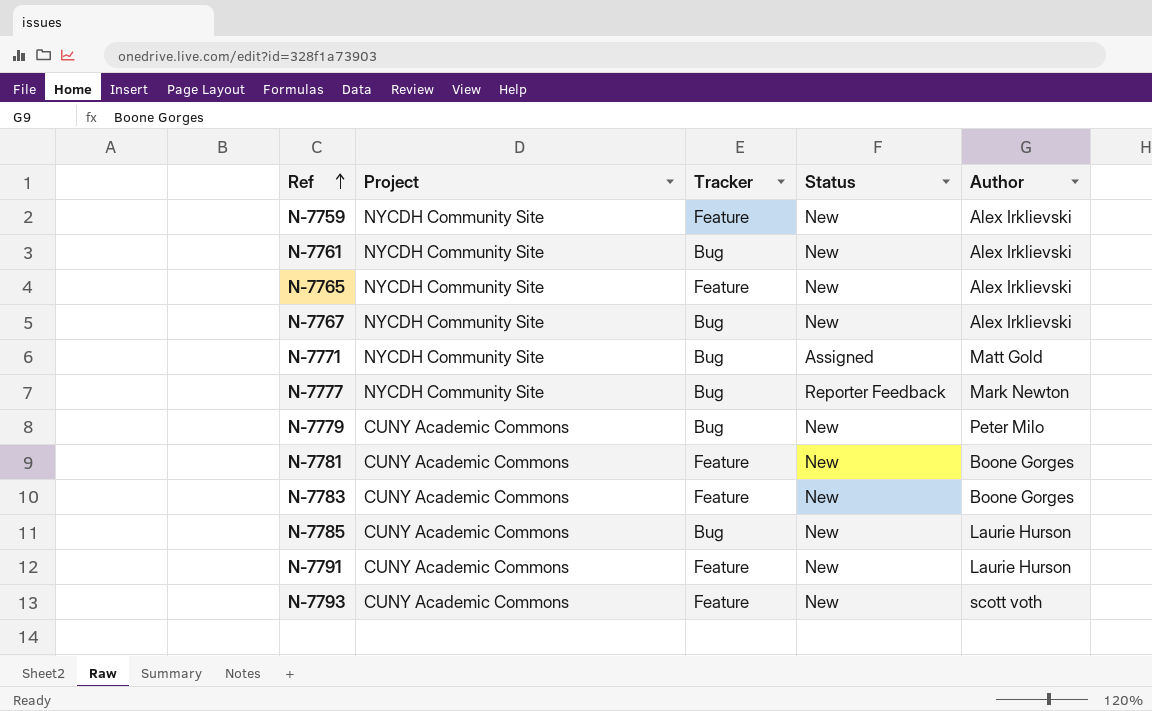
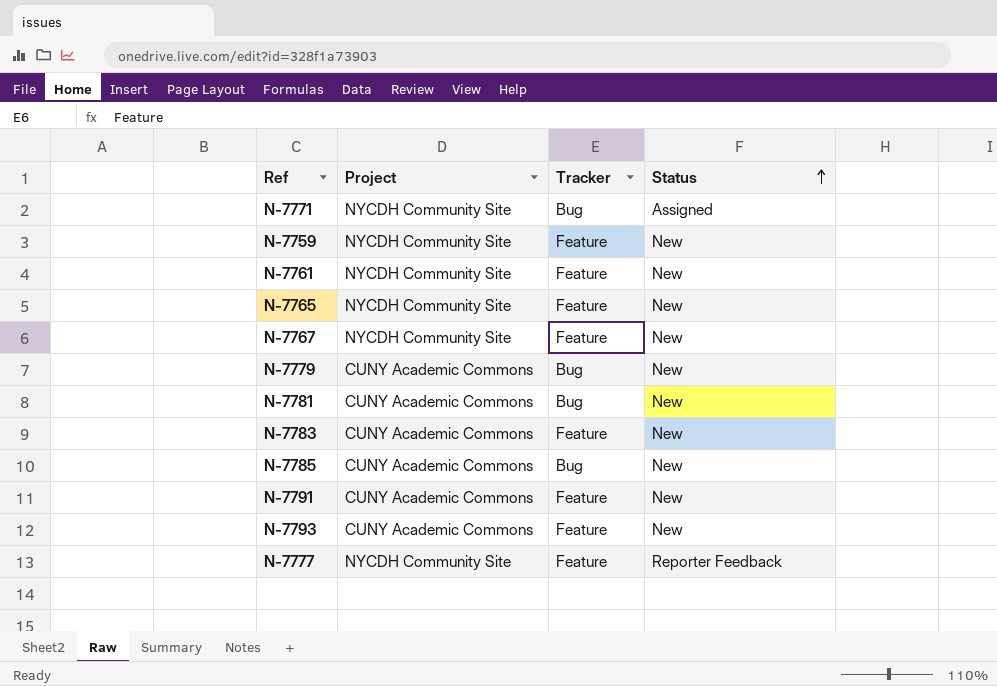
row order: Ref ascending -> Status ascending
column Author | position: 5 -> none
N-7761 | Tracker: Bug -> Feature
N-7767 | Tracker: Bug -> Feature
N-7781 | Tracker: Feature -> Bug
N-7777 | Tracker: Bug -> Feature

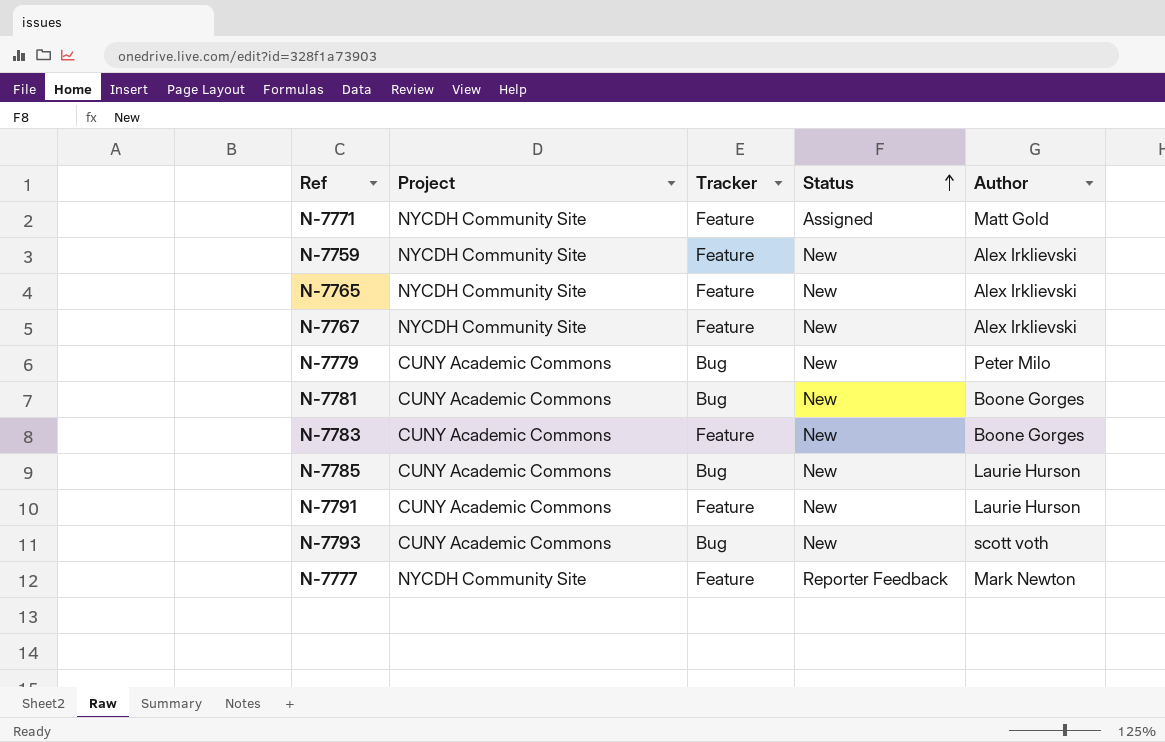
column Author | position: none -> 5
row N-7761: NYCDH Community Site | Feature | New -> none
N-7771 | Tracker: Bug -> Feature
N-7793 | Tracker: Feature -> Bug

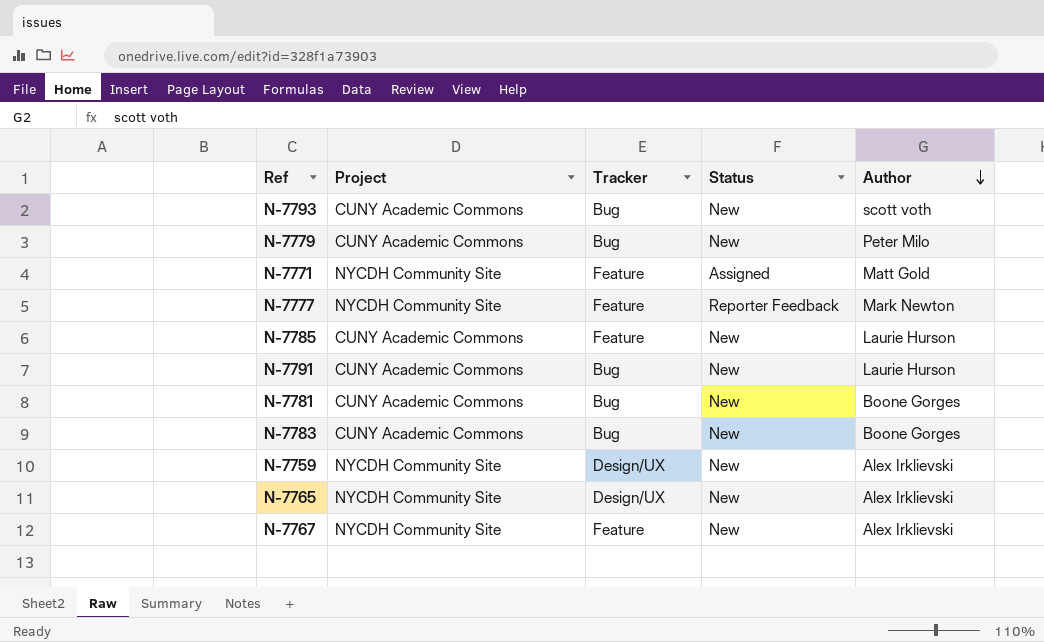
row order: Status ascending -> Author descending
N-7785 | Tracker: Bug -> Feature
N-7791 | Tracker: Feature -> Bug
N-7783 | Tracker: Feature -> Bug
N-7759 | Tracker: Feature -> Design/UX
N-7765 | Tracker: Feature -> Design/UX

